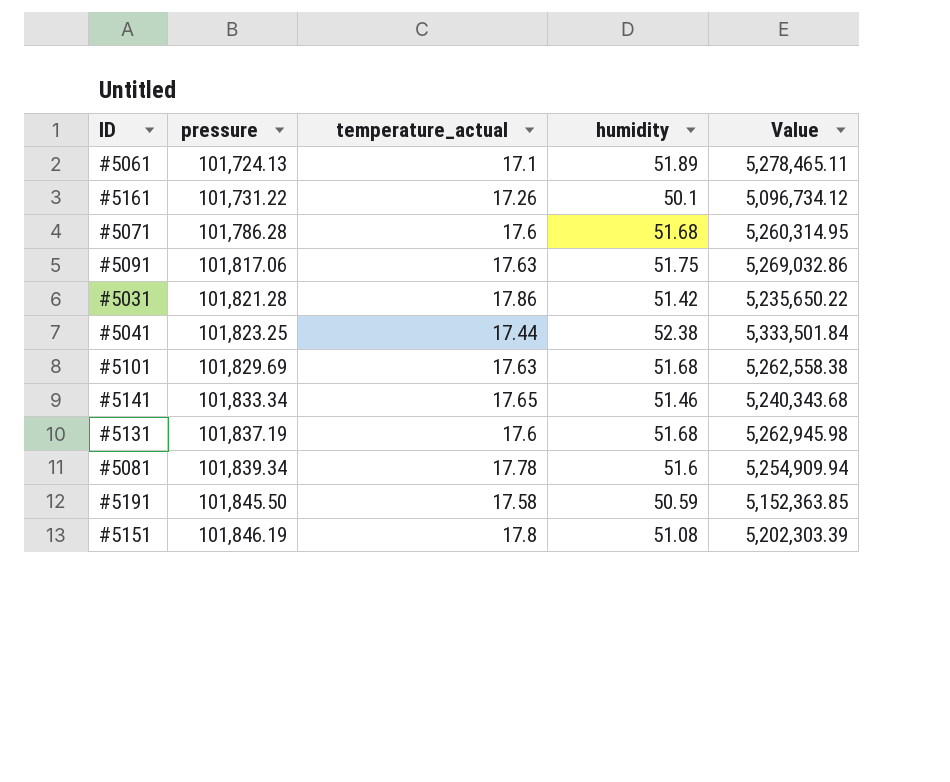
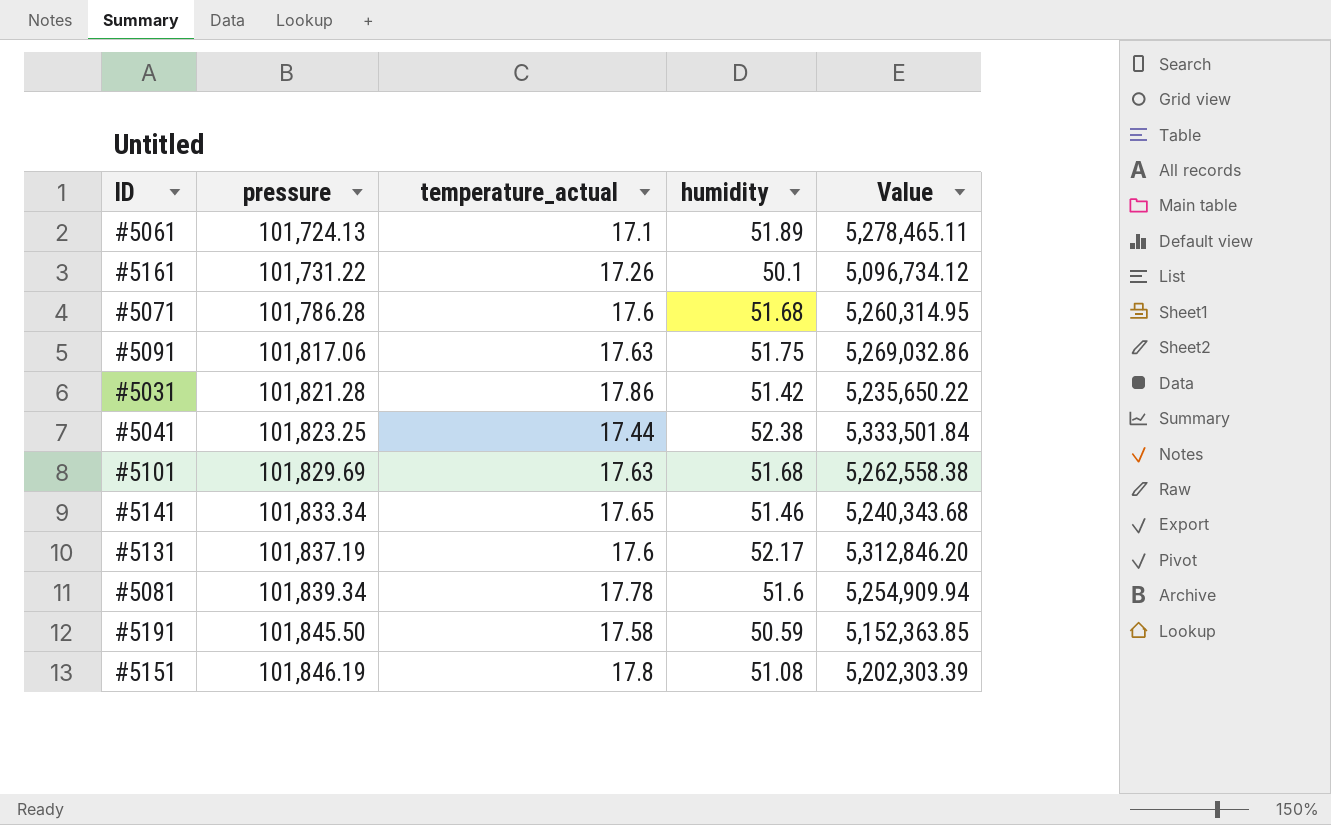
#5131 | humidity: 51.68 -> 52.17
#5131 | Value: 5,262,945.98 -> 5,312,846.20

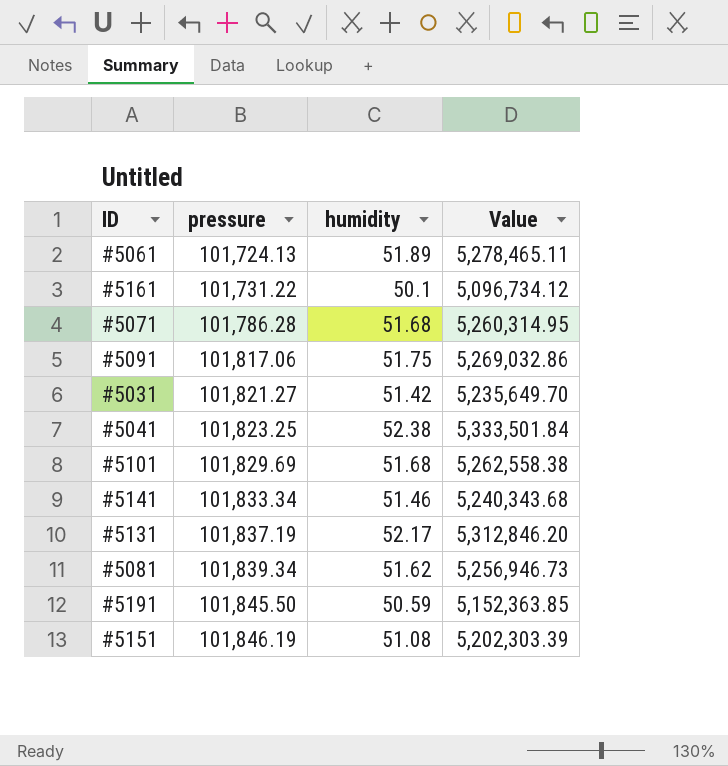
column temperature_actual | position: 3 -> none
#5031 | pressure: 101,821.28 -> 101,821.27
#5031 | Value: 5,235,650.22 -> 5,235,649.70
#5081 | humidity: 51.6 -> 51.62
#5081 | Value: 5,254,909.94 -> 5,256,946.73

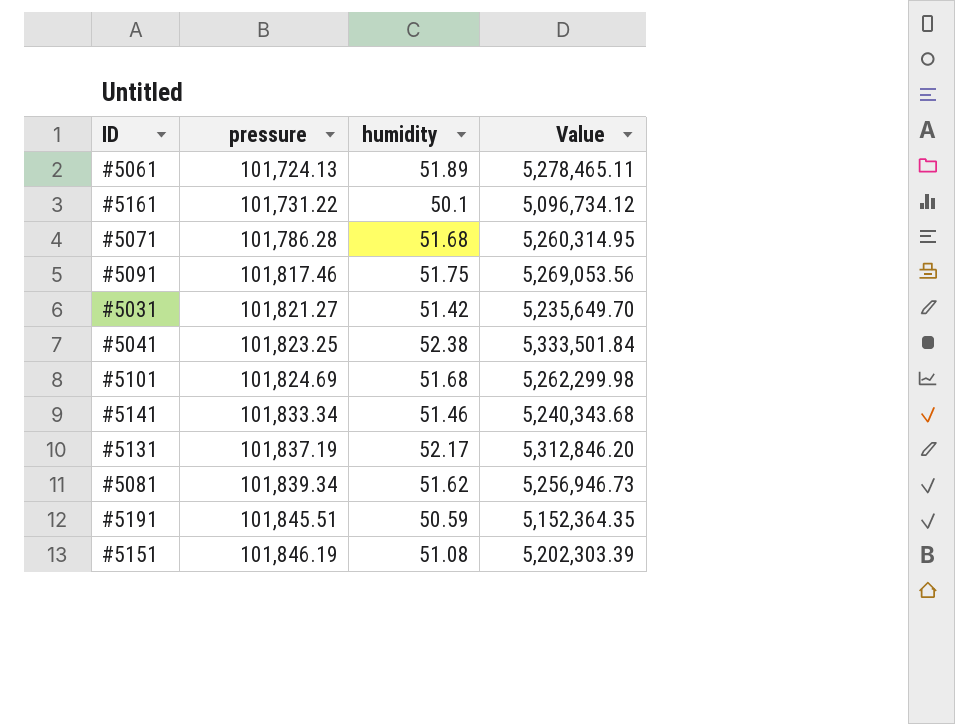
#5091 | pressure: 101,817.06 -> 101,817.46
#5091 | Value: 5,269,032.86 -> 5,269,053.56
#5101 | pressure: 101,829.69 -> 101,824.69
#5101 | Value: 5,262,558.38 -> 5,262,299.98
#5191 | pressure: 101,845.50 -> 101,845.51
#5191 | Value: 5,152,363.85 -> 5,152,364.35

